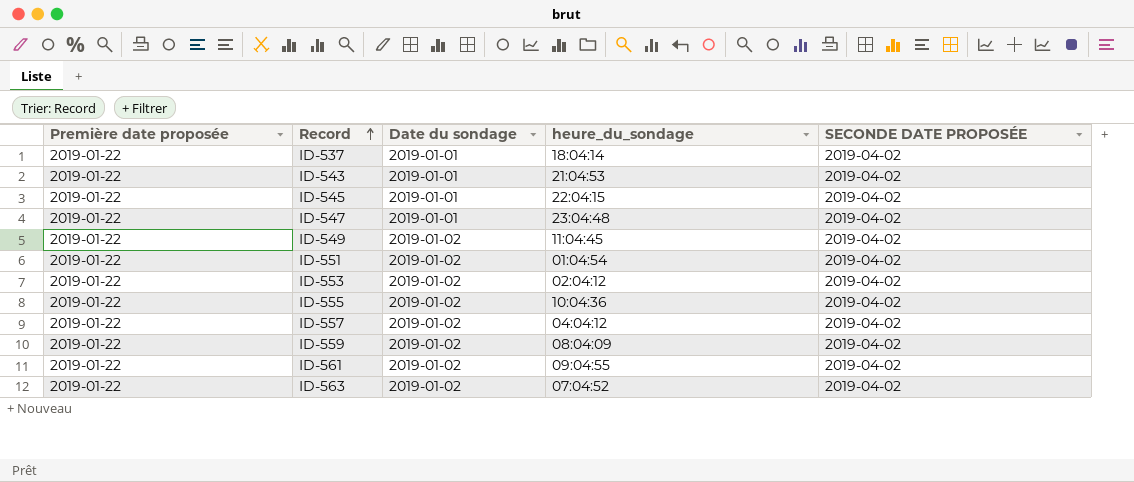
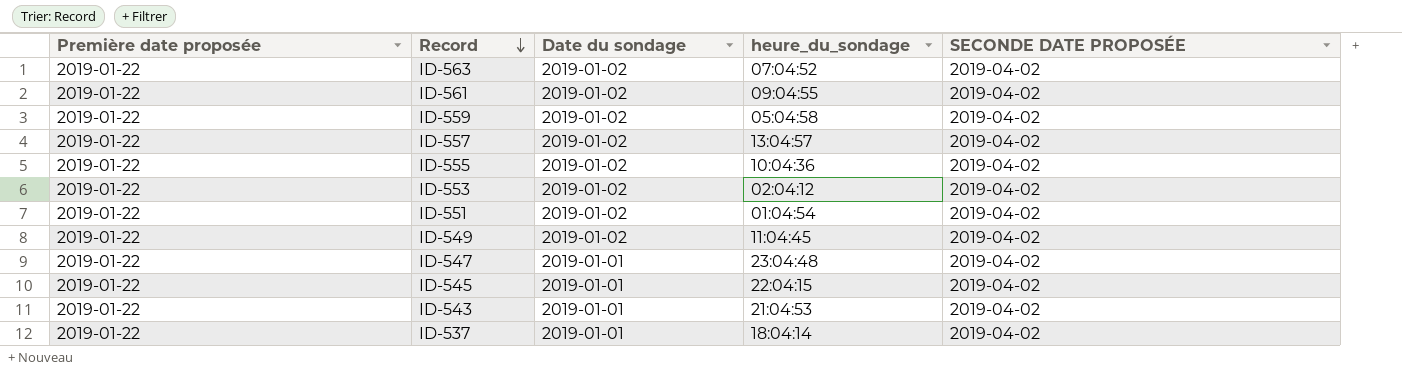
row order: Record ascending -> Record descending
ID-559 | heure_du_sondage: 08:04:09 -> 05:04:58
ID-557 | heure_du_sondage: 04:04:12 -> 13:04:57

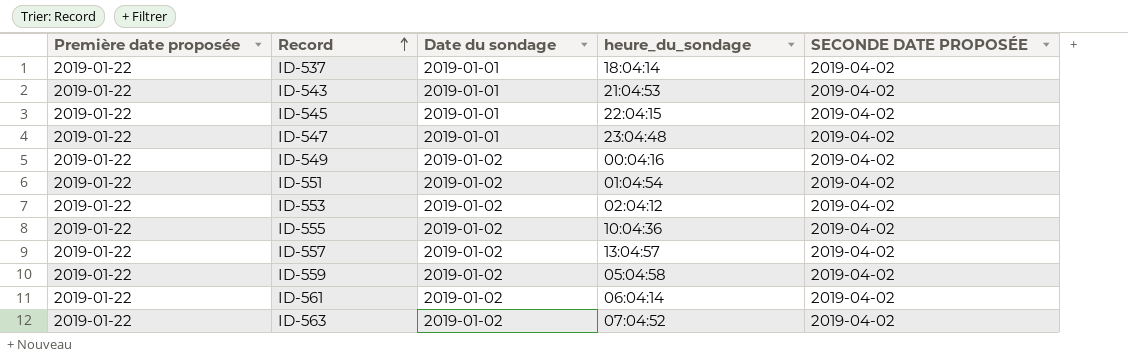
row order: Record descending -> Record ascending
ID-549 | heure_du_sondage: 11:04:45 -> 00:04:16
ID-561 | heure_du_sondage: 09:04:55 -> 06:04:14

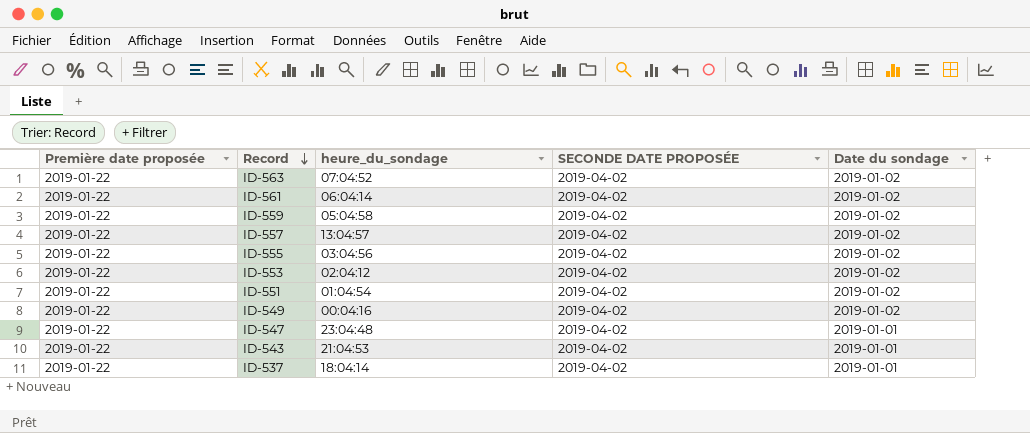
row order: Record ascending -> Record descending
column Date du sondage | position: 3 -> 5
row ID-545: 2019-01-22 | 2019-01-01 | 22:04:15 | 2019-04-02 -> none
ID-555 | heure_du_sondage: 10:04:36 -> 03:04:56

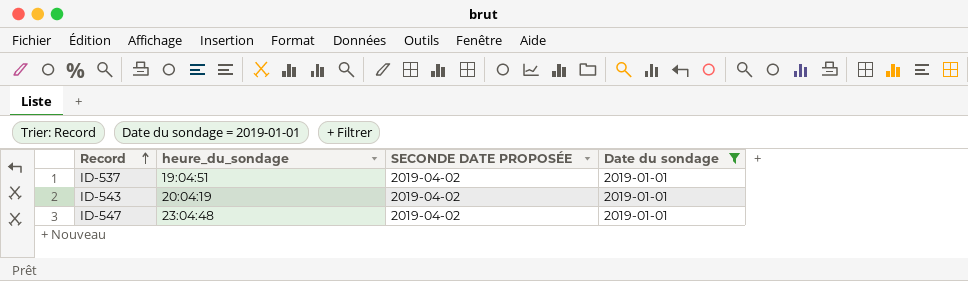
filter: none -> Date du sondage = 2019-01-01
row order: Record descending -> Record ascending
column Première date proposée | position: 1 -> none
ID-537 | heure_du_sondage: 18:04:14 -> 19:04:51
ID-543 | heure_du_sondage: 21:04:53 -> 20:04:19

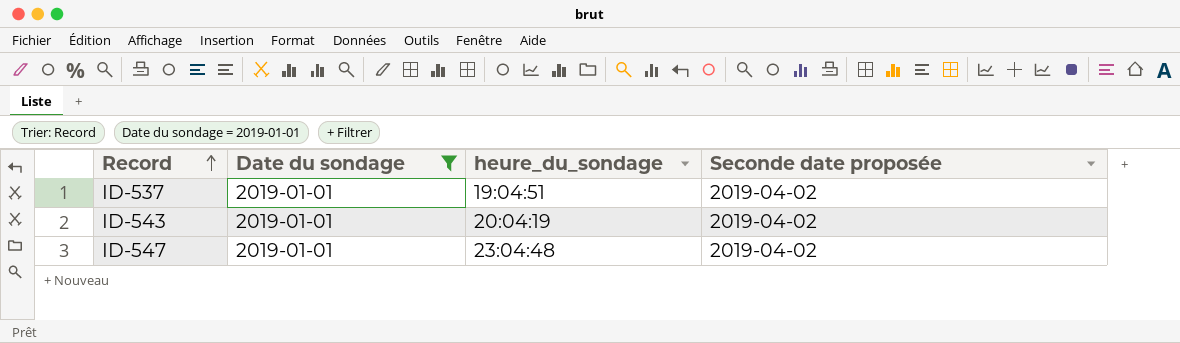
column Date du sondage | position: 4 -> 2
column name: SECONDE DATE PROPOSÉE -> Seconde date proposée

